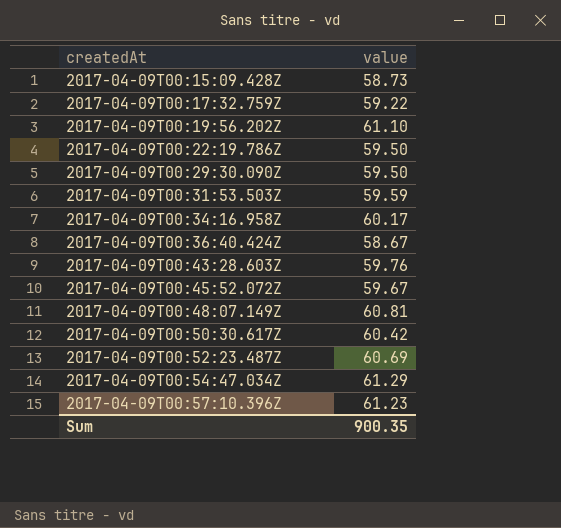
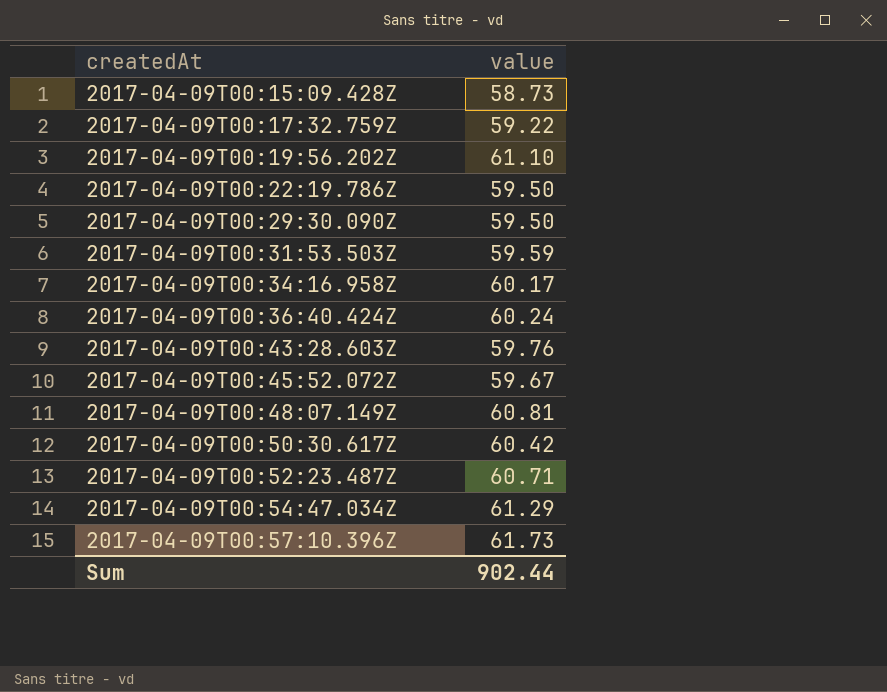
2017-04-09T00:36:40.424Z | value: 58.67 -> 60.24
2017-04-09T00:52:23.487Z | value: 60.69 -> 60.71
2017-04-09T00:57:10.396Z | value: 61.23 -> 61.73
Sum | value: 900.35 -> 902.44

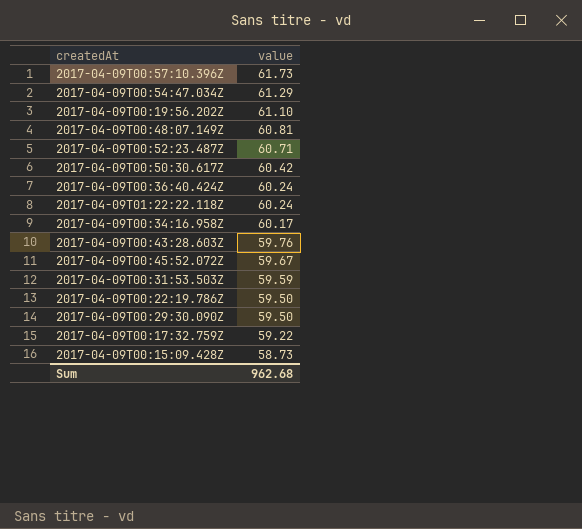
row order: createdAt ascending -> value descending
row 2017-04-09T01:22:22.118Z: none -> 60.24
Sum | value: 902.44 -> 962.68

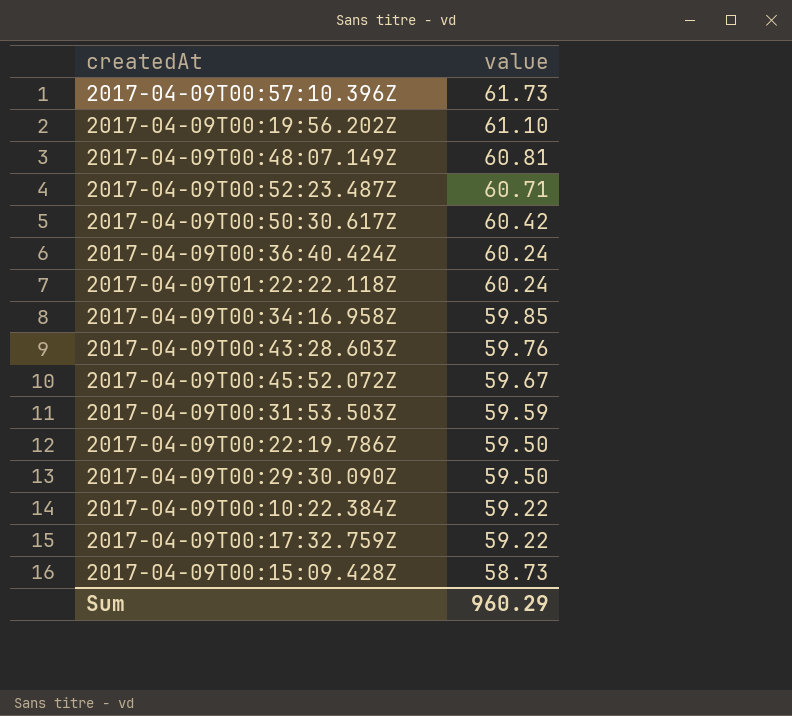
row 2017-04-09T00:54:47.034Z: 61.29 -> none
2017-04-09T00:34:16.958Z | value: 60.17 -> 59.85
row 2017-04-09T00:10:22.384Z: none -> 59.22
Sum | value: 962.68 -> 960.29

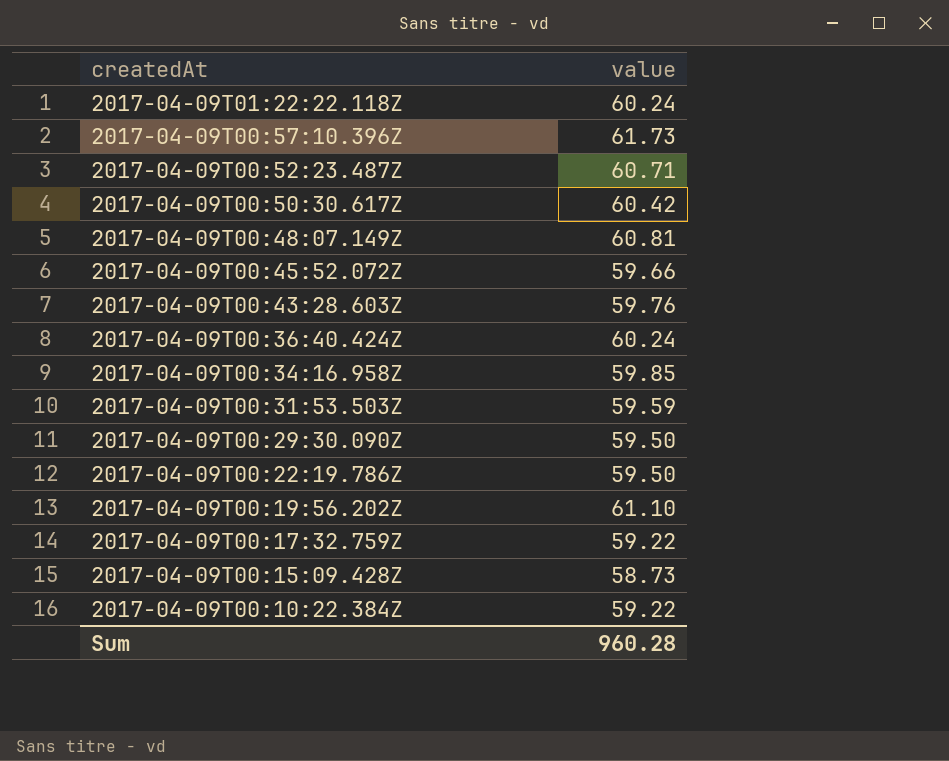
row order: value descending -> createdAt descending
2017-04-09T00:45:52.072Z | value: 59.67 -> 59.66
Sum | value: 960.29 -> 960.28

